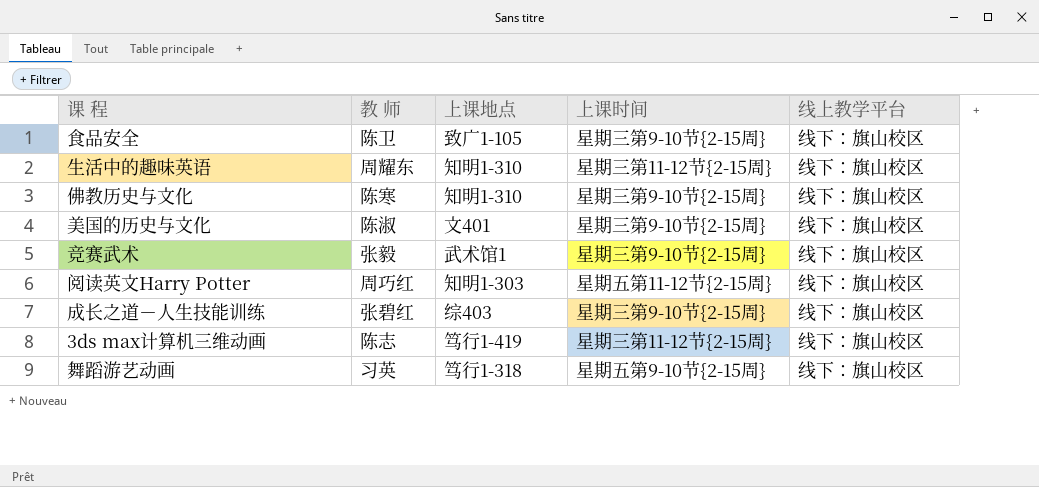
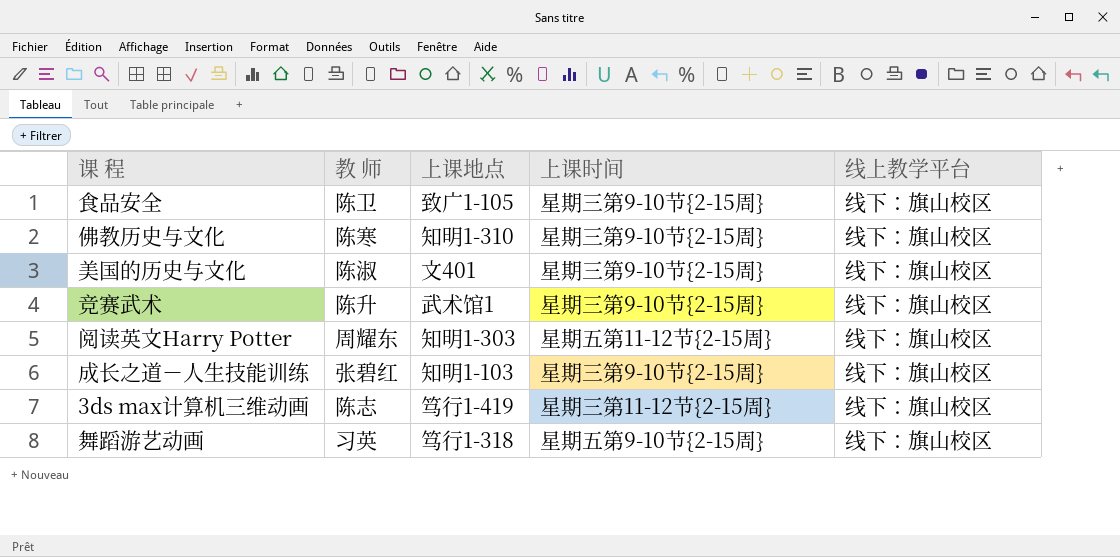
row 生活中的趣味英语: 周耀东 | 知明1-310 | 星期三第11-12节{2-15周} | 线下：旗山校区 -> none
竞赛武术 | 教 师: 张毅 -> 陈升
阅读英文Harry Potter | 教 师: 周巧红 -> 周耀东
成长之道－人生技能训练 | 上课地点: 综403 -> 知明1-103

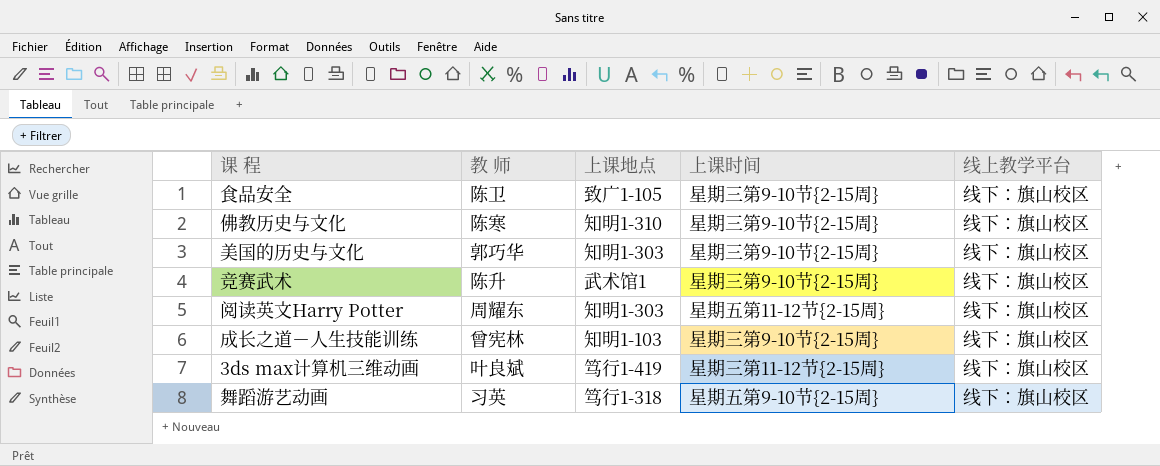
美国的历史与文化 | 教 师: 陈淑 -> 郭巧华
美国的历史与文化 | 上课地点: 文401 -> 知明1-303
成长之道－人生技能训练 | 教 师: 张碧红 -> 曾宪林
3ds max计算机三维动画 | 教 师: 陈志 -> 叶良斌

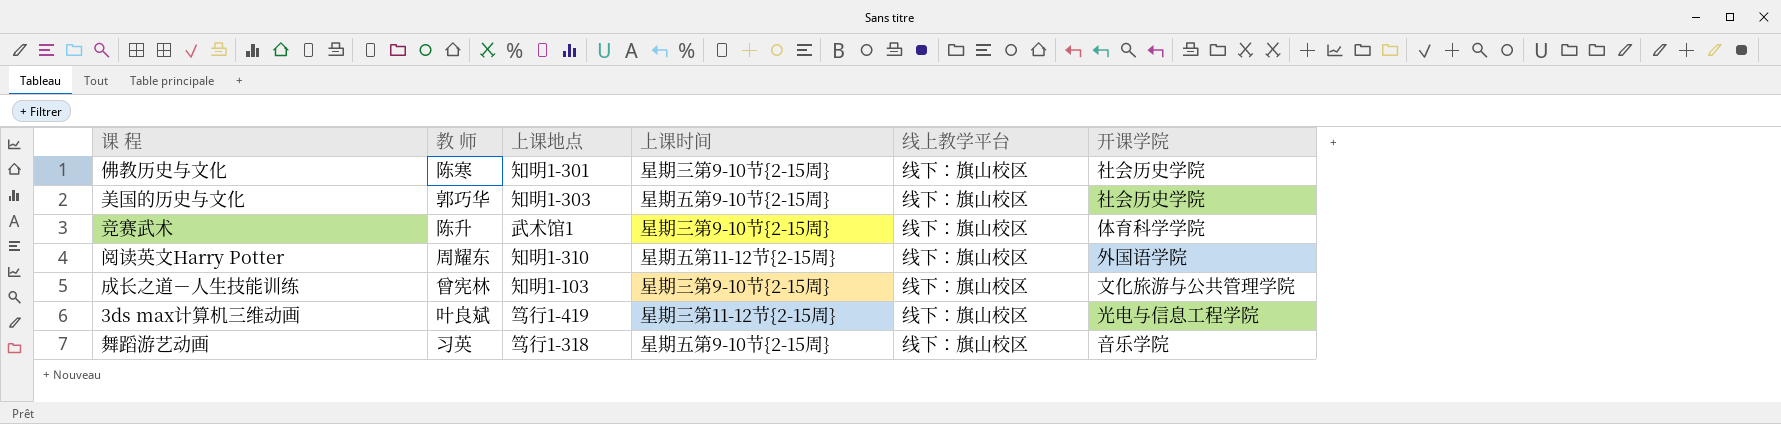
column 开课学院 | position: none -> 6
row 食品安全: 陈卫 | 致广1-105 | 星期三第9-10节{2-15周} | 线下：旗山校区 -> none
佛教历史与文化 | 上课地点: 知明1-310 -> 知明1-301
美国的历史与文化 | 上课时间: 星期三第9-10节{2-15周} -> 星期五第9-10节{2-15周}
阅读英文Harry Potter | 上课地点: 知明1-303 -> 知明1-310

